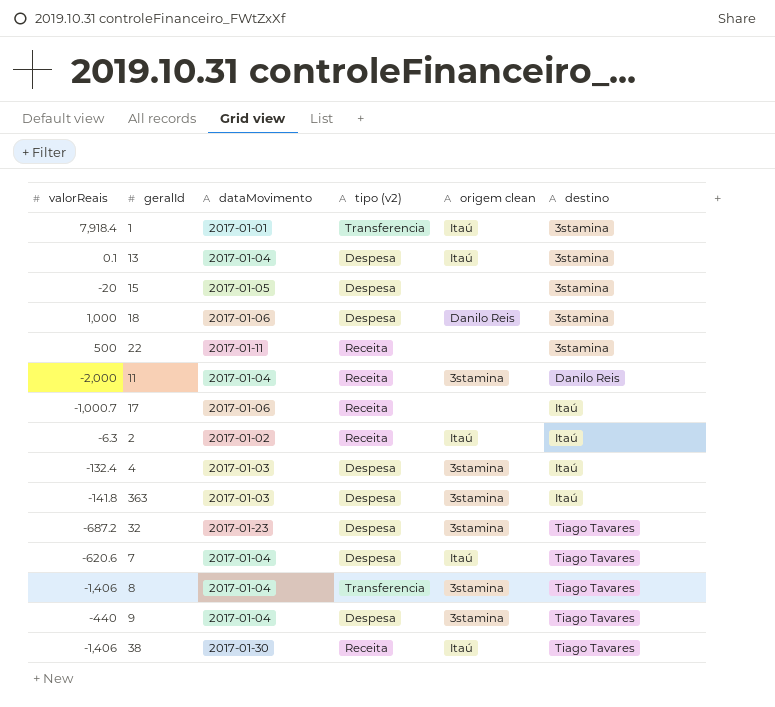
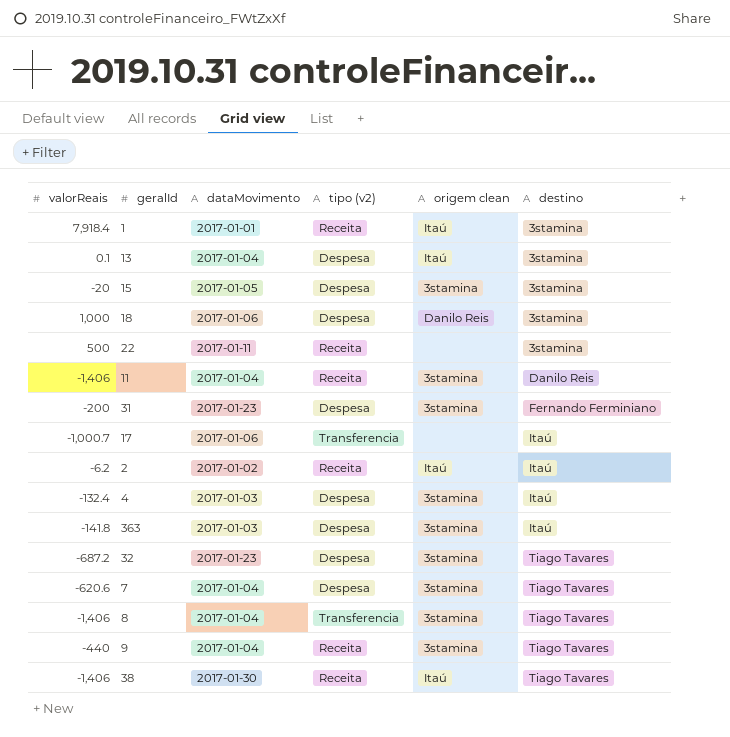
1 | tipo (v2): Transferencia -> Receita
15 | origem clean: none -> 3stamina
11 | valorReais: -2,000 -> -1,406
row 31: none -> -200 | 2017-01-23 | Despesa | 3stamina | Fernando Ferminiano
17 | tipo (v2): Receita -> Transferencia
2 | valorReais: -6.3 -> -6.2
7 | origem clean: Itaú -> 3stamina
9 | tipo (v2): Despesa -> Receita

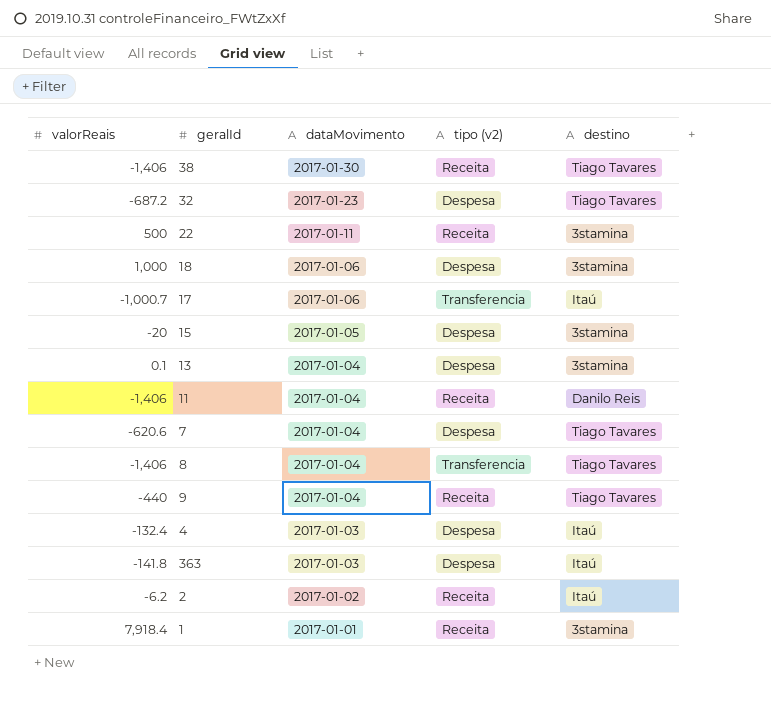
row order: destino ascending -> dataMovimento descending
column origem clean | position: 5 -> none
row 31: -200 | 2017-01-23 | Despesa | 3stamina | Fernando Ferminiano -> none

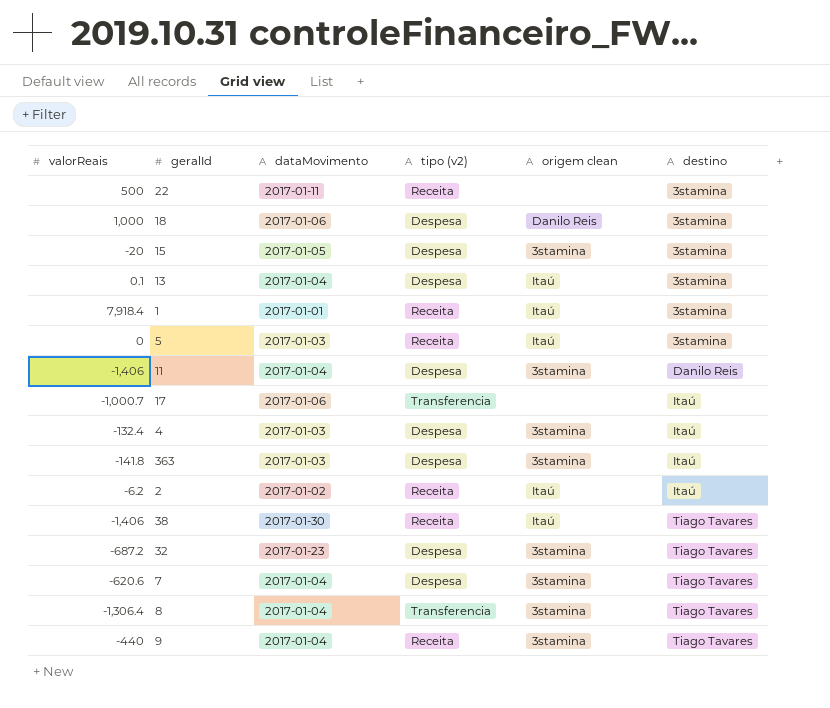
row order: dataMovimento descending -> destino ascending
column origem clean | position: none -> 5
row 5: none -> 0 | 2017-01-03 | Receita | Itaú | 3stamina
11 | tipo (v2): Receita -> Despesa
8 | valorReais: -1,406 -> -1,306.4

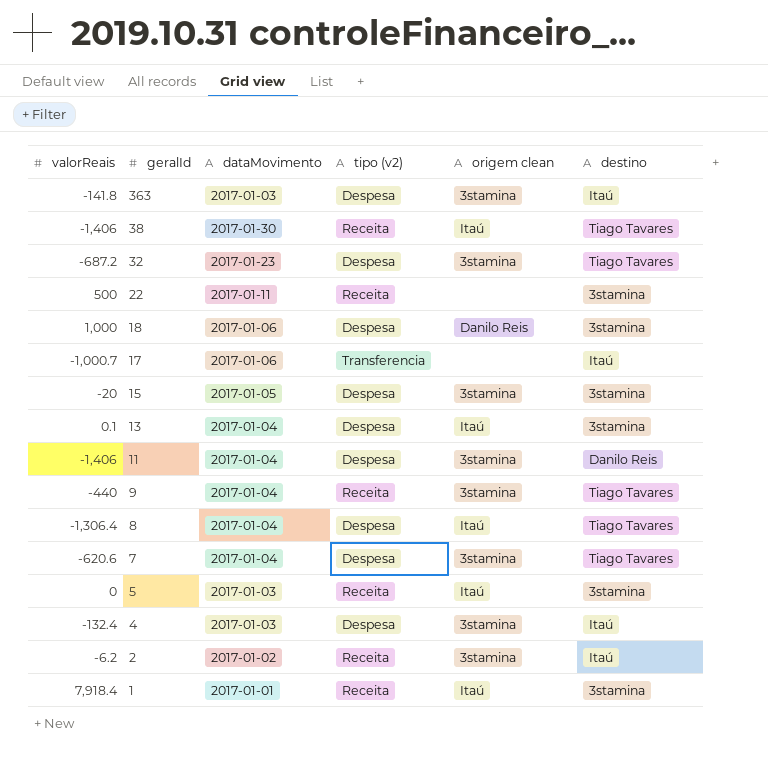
row order: destino ascending -> geralId descending
8 | tipo (v2): Transferencia -> Despesa
8 | origem clean: 3stamina -> Itaú
2 | origem clean: Itaú -> 3stamina

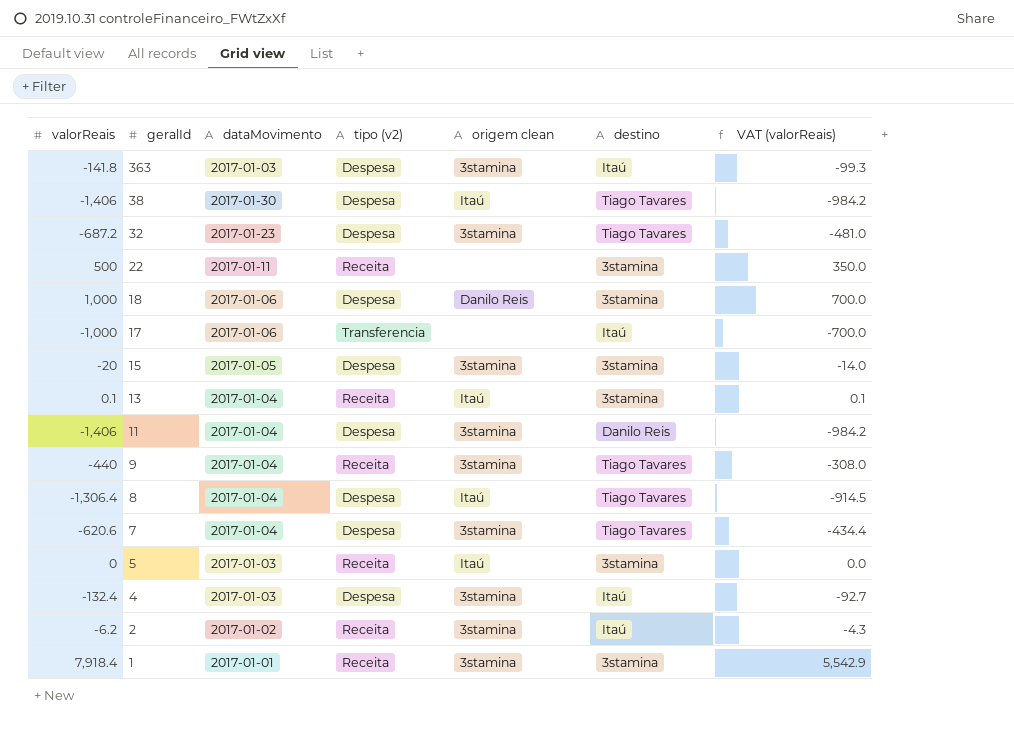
column VAT (valorReais) | formula: none -> [valorReais] * 0.7
38 | tipo (v2): Receita -> Despesa
17 | valorReais: -1,000.7 -> -1,000
13 | tipo (v2): Despesa -> Receita
1 | origem clean: Itaú -> 3stamina

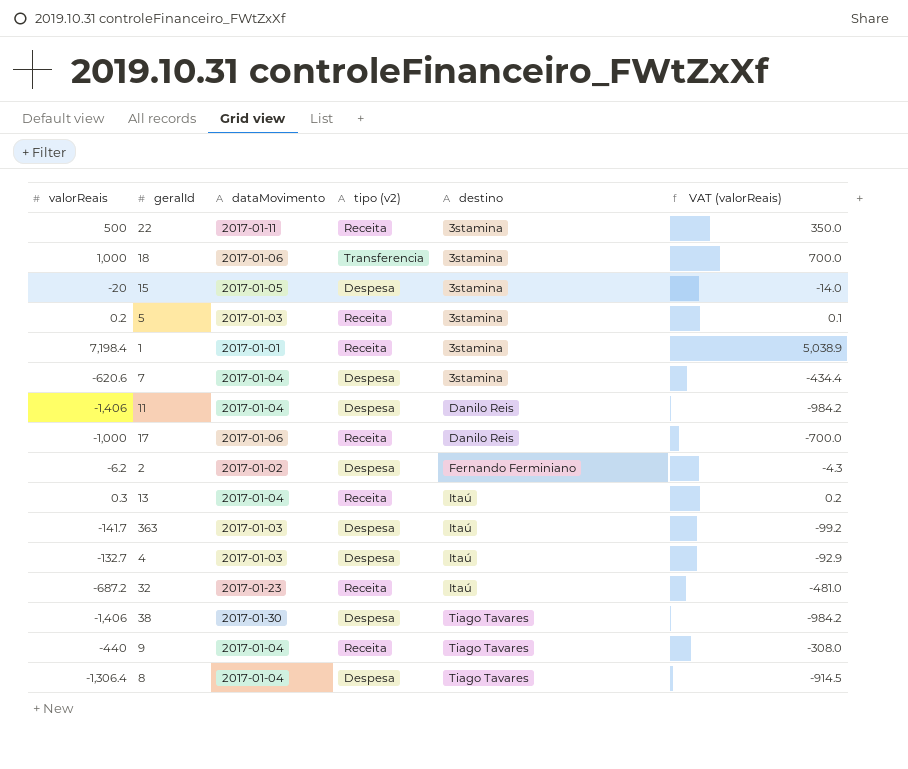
row order: geralId descending -> destino ascending
column origem clean | position: 5 -> none
18 | tipo (v2): Despesa -> Transferencia
5 | valorReais: 0 -> 0.2
5 | VAT (valorReais): 0.0 -> 0.1
1 | valorReais: 7,918.4 -> 7,198.4
1 | VAT (valorReais): 5,542.9 -> 5,038.9
7 | destino: Tiago Tavares -> 3stamina
17 | tipo (v2): Transferencia -> Receita
17 | destino: Itaú -> Danilo Reis
2 | tipo (v2): Receita -> Despesa
2 | destino: Itaú -> Fernando Ferminiano
13 | valorReais: 0.1 -> 0.3
13 | destino: 3stamina -> Itaú
13 | VAT (valorReais): 0.1 -> 0.2
363 | valorReais: -141.8 -> -141.7
363 | VAT (valorReais): -99.3 -> -99.2
4 | valorReais: -132.4 -> -132.7
4 | VAT (valorReais): -92.7 -> -92.9
32 | tipo (v2): Despesa -> Receita
32 | destino: Tiago Tavares -> Itaú

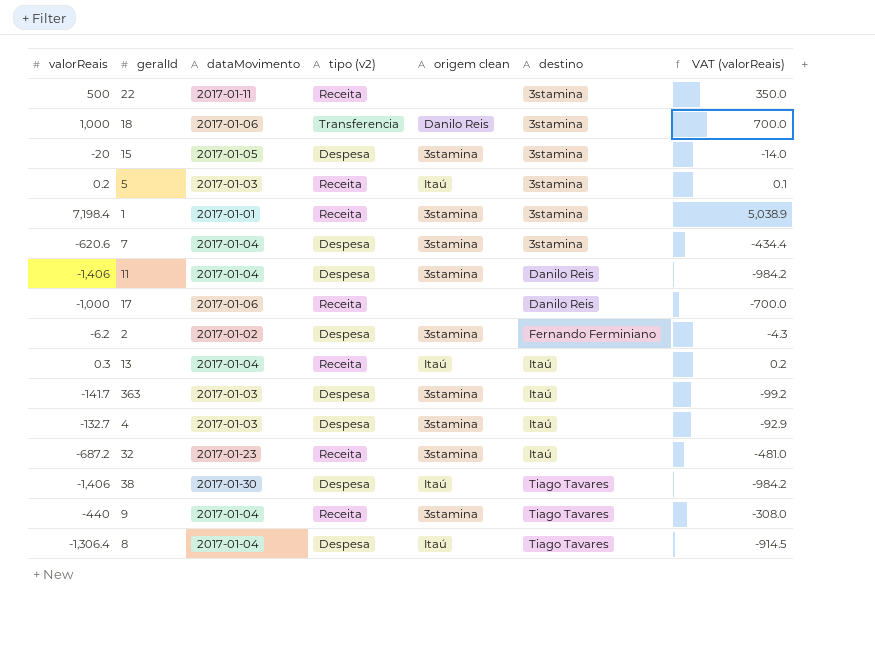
column origem clean | position: none -> 5

